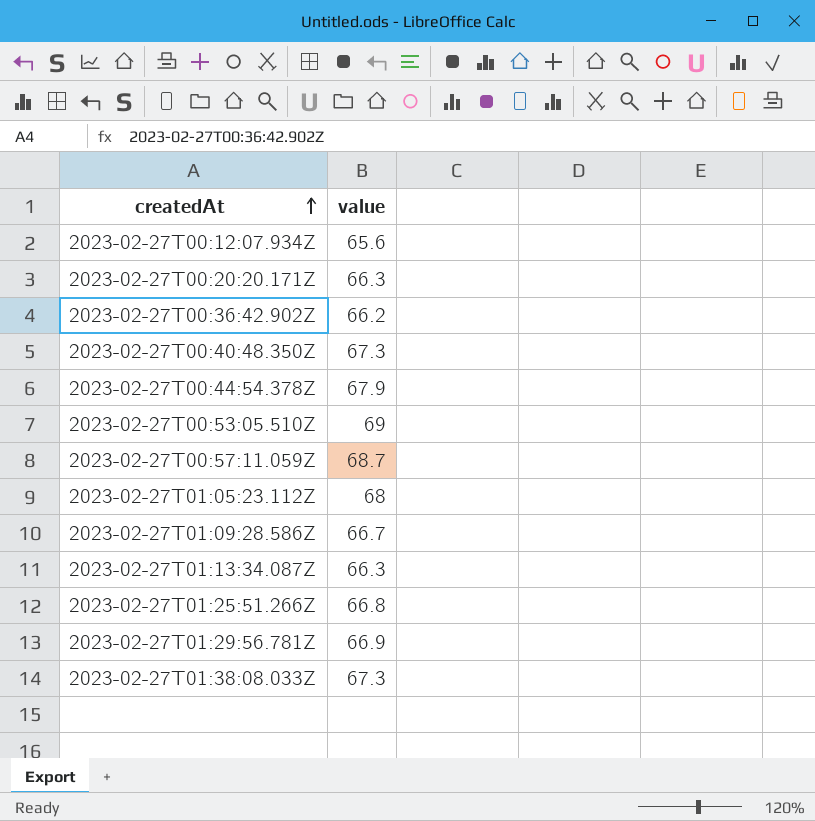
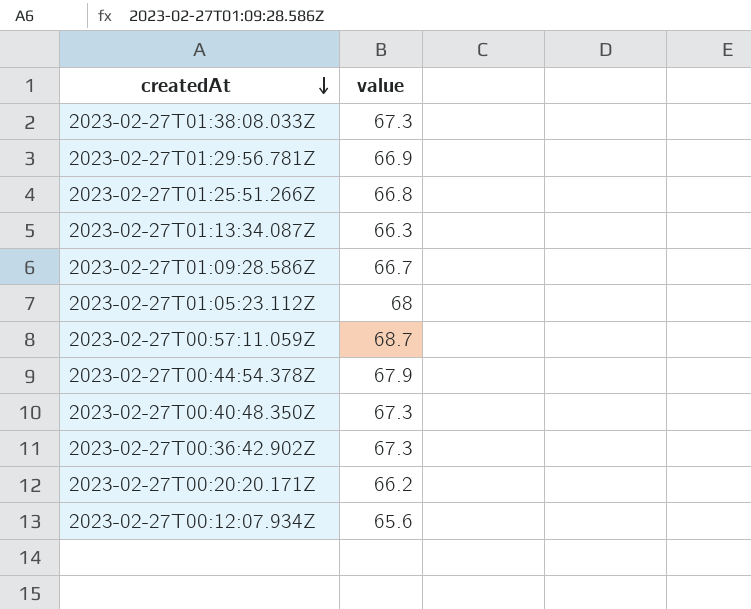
row order: createdAt ascending -> createdAt descending
row 2023-02-27T00:53:05.510Z: 69 -> none
2023-02-27T00:36:42.902Z | value: 66.2 -> 67.3
2023-02-27T00:20:20.171Z | value: 66.3 -> 66.2

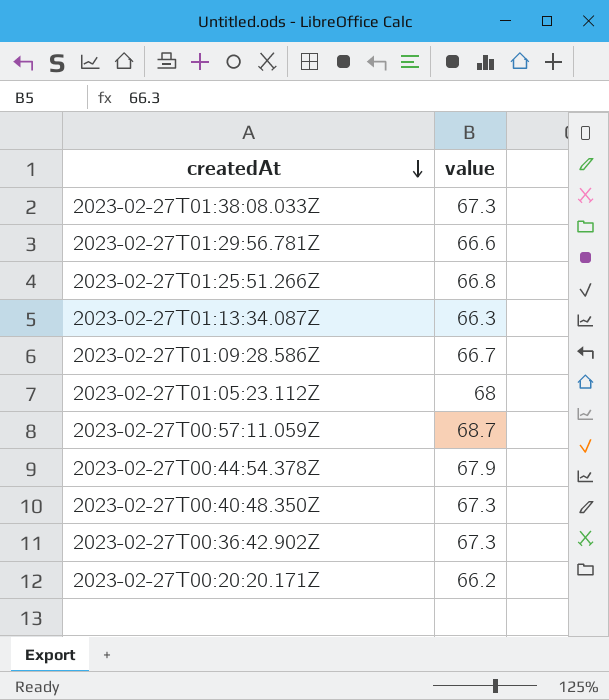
row 2023-02-27T00:12:07.934Z: 65.6 -> none
2023-02-27T01:29:56.781Z | value: 66.9 -> 66.6

